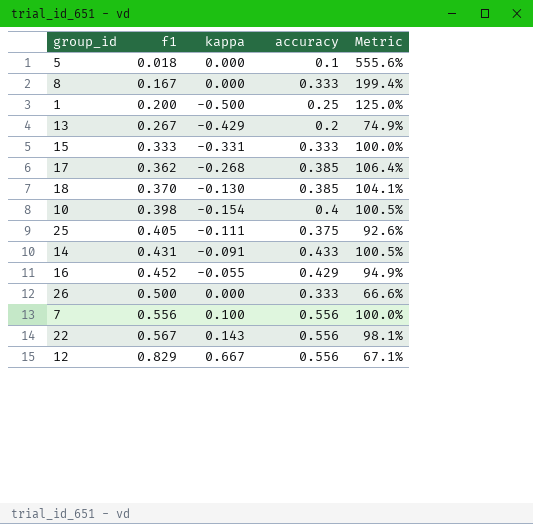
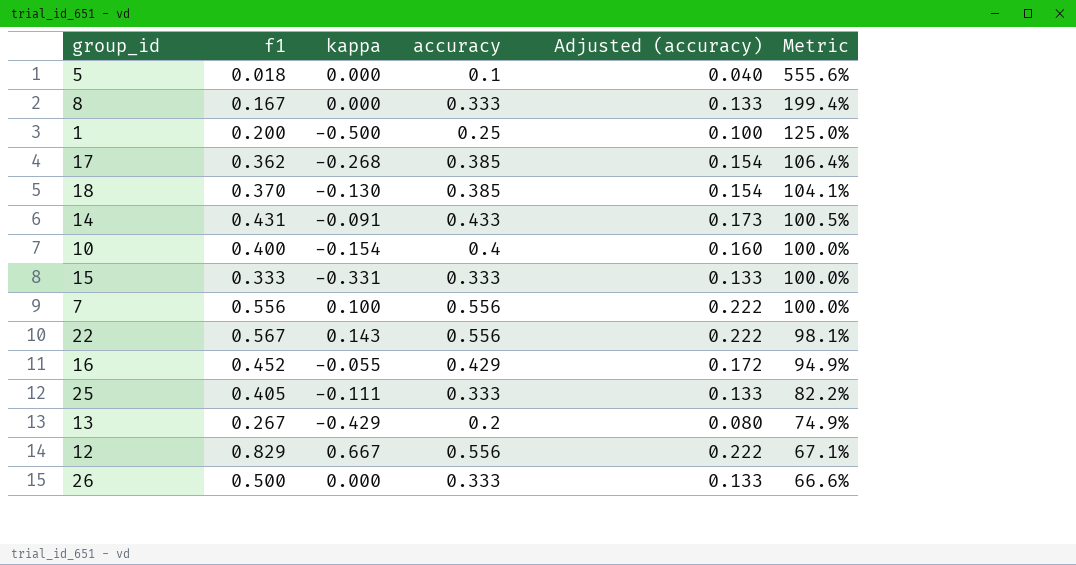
row order: f1 ascending -> Metric descending
column Adjusted (accuracy) | formula: none -> [accuracy] * 0.4
10 | f1: 0.398 -> 0.400
10 | Metric: 100.5% -> 100.0%
25 | accuracy: 0.375 -> 0.333
25 | Metric: 92.6% -> 82.2%

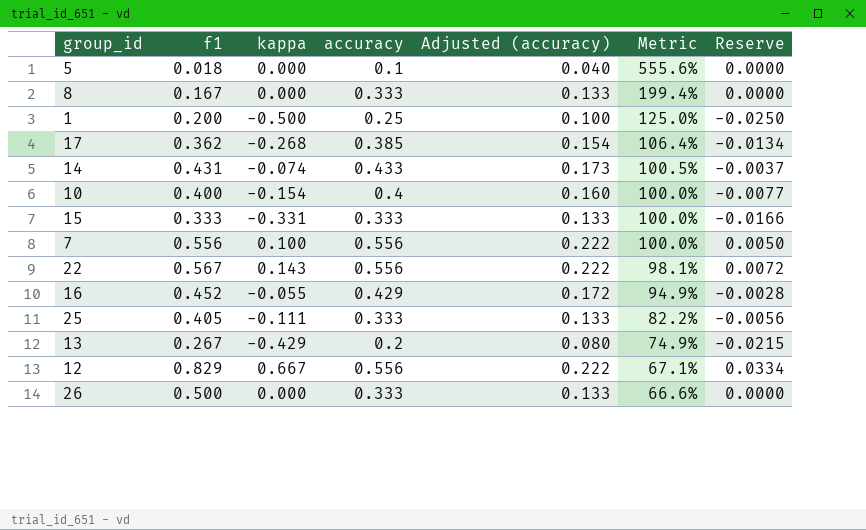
column Reserve | formula: none -> [kappa] * 0.05
row 18: 0.370 | -0.130 | 0.385 | 0.154 | 104.1% -> none
14 | kappa: -0.091 -> -0.074

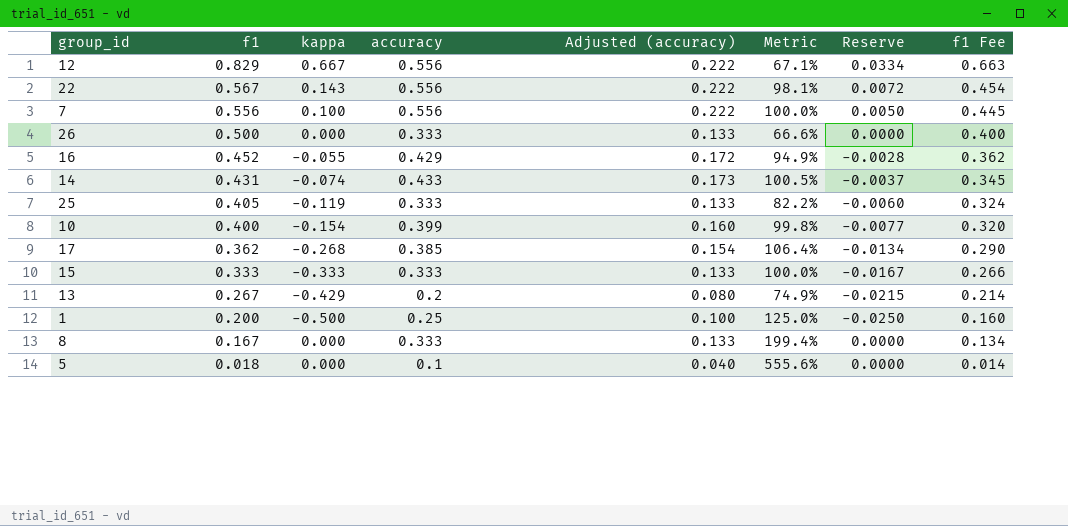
row order: Metric descending -> f1 descending
column f1 Fee | formula: none -> [f1] * 0.8
25 | kappa: -0.111 -> -0.119
25 | Reserve: -0.0056 -> -0.0060
10 | accuracy: 0.4 -> 0.399
10 | Metric: 100.0% -> 99.8%
15 | kappa: -0.331 -> -0.333
15 | Reserve: -0.0166 -> -0.0167

